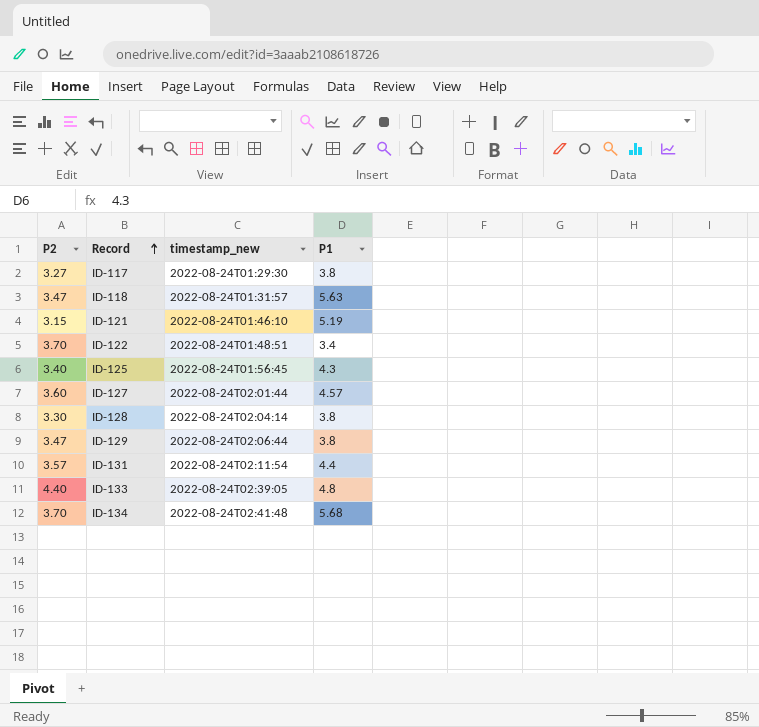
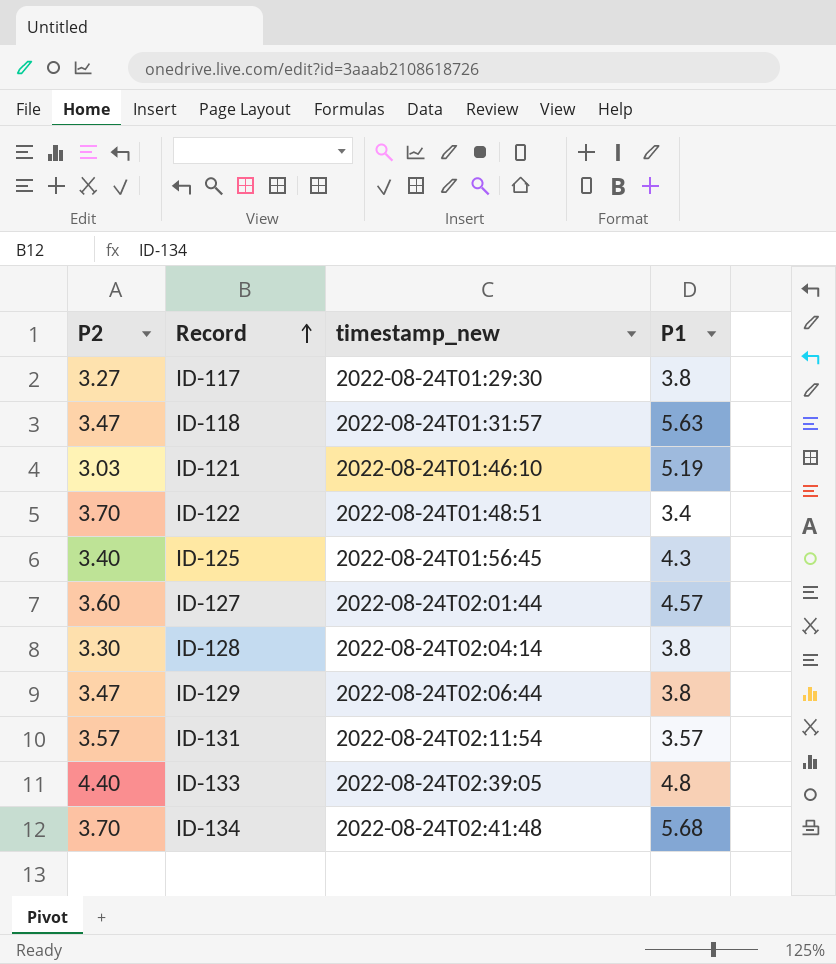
ID-121 | P2: 3.15 -> 3.03
ID-131 | P1: 4.4 -> 3.57

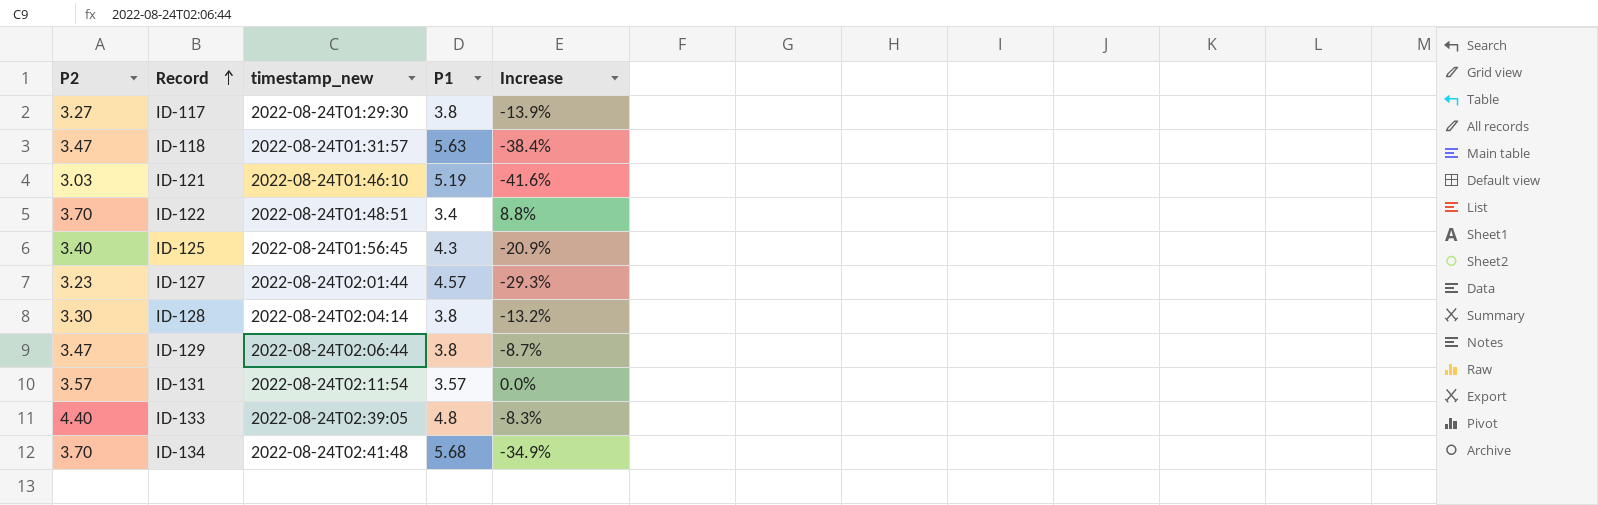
column Increase | formula: none -> ([P2] - [P1]) / [P1]
ID-127 | P2: 3.60 -> 3.23

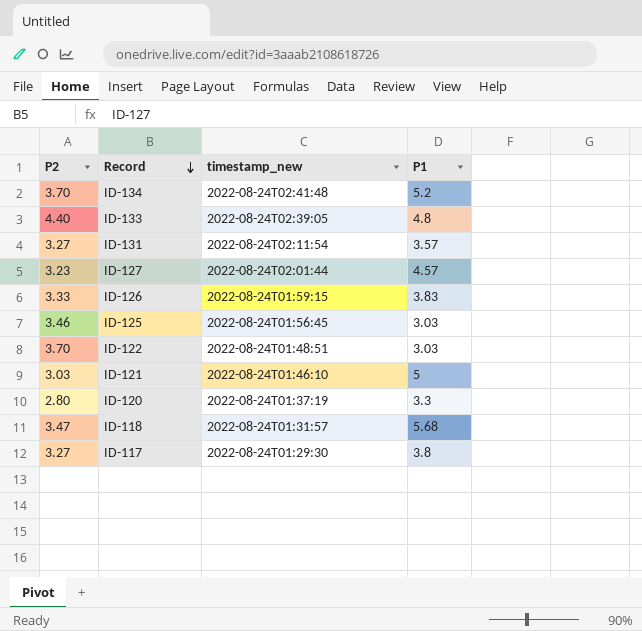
row order: Record ascending -> Record descending
column Increase | formula: ([P2] - [P1]) / [P1] -> none
row ID-128: 3.30 | 2022-08-24T02:04:14 | 3.8 | -13.2% -> none
row ID-129: 3.47 | 2022-08-24T02:06:44 | 3.8 | -8.7% -> none
ID-134 | P1: 5.68 -> 5.2
ID-131 | P2: 3.57 -> 3.27
row ID-126: none -> 3.33 | 2022-08-24T01:59:15 | 3.83
ID-125 | P2: 3.40 -> 3.46
ID-125 | P1: 4.3 -> 3.03
ID-122 | P1: 3.4 -> 3.03
ID-121 | P1: 5.19 -> 5
row ID-120: none -> 2.80 | 2022-08-24T01:37:19 | 3.3
ID-118 | P1: 5.63 -> 5.68

